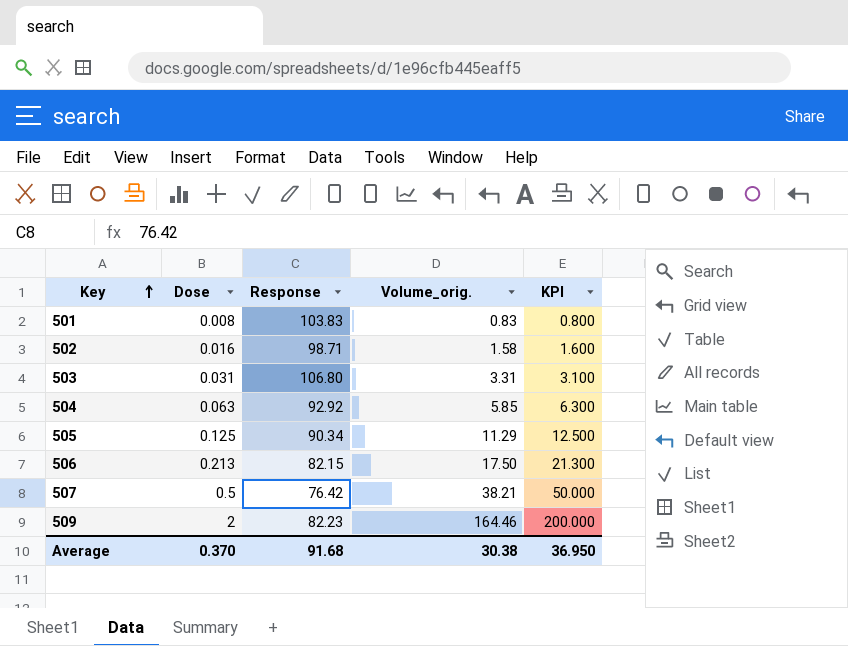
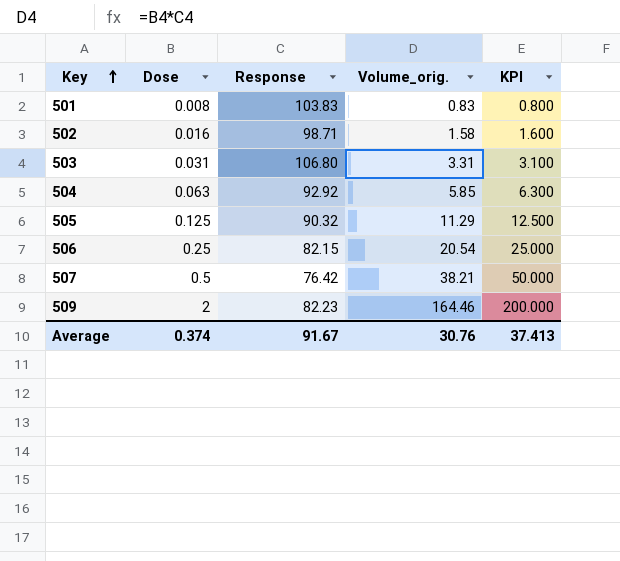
505 | Response: 90.34 -> 90.32
506 | Dose: 0.213 -> 0.25
506 | Volume_orig.: 17.50 -> 20.54
506 | KPI: 21.300 -> 25.000
Average | Dose: 0.370 -> 0.374
Average | Response: 91.68 -> 91.67
Average | Volume_orig.: 30.38 -> 30.76
Average | KPI: 36.950 -> 37.413

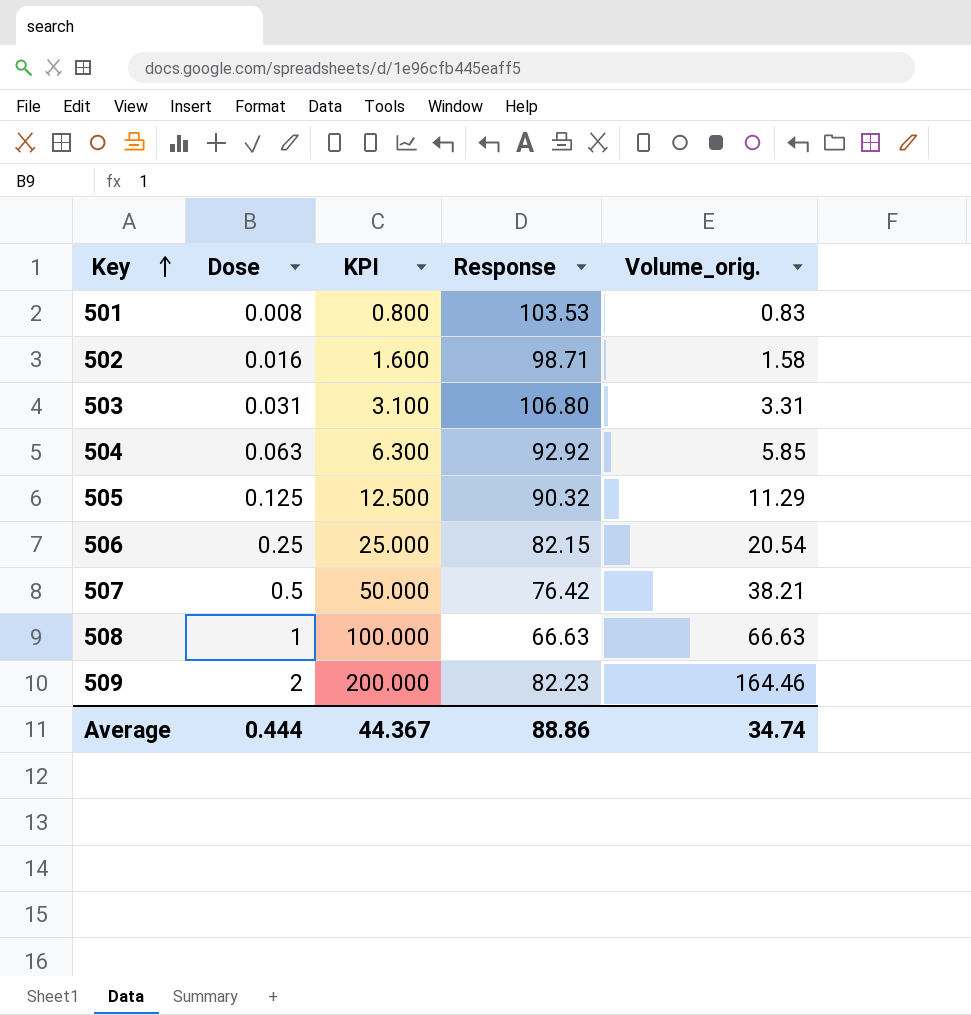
column KPI | position: 5 -> 3
501 | Response: 103.83 -> 103.53
row 508: none -> 1 | 100.000 | 66.63 | 66.63
Average | Dose: 0.374 -> 0.444
Average | KPI: 37.413 -> 44.367
Average | Response: 91.67 -> 88.86
Average | Volume_orig.: 30.76 -> 34.74

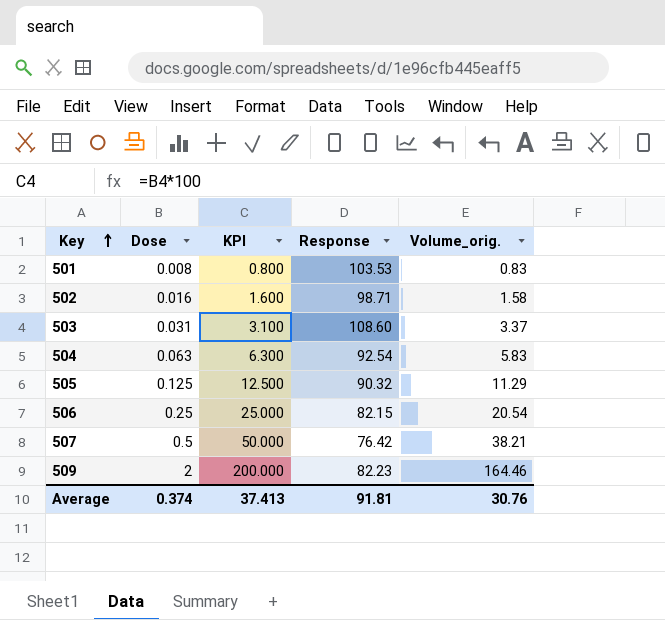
row 508: 1 | 100.000 | 66.63 | 66.63 -> none
503 | Response: 106.80 -> 108.60
503 | Volume_orig.: 3.31 -> 3.37
504 | Response: 92.92 -> 92.54
504 | Volume_orig.: 5.85 -> 5.83
Average | Dose: 0.444 -> 0.374
Average | KPI: 44.367 -> 37.413
Average | Response: 88.86 -> 91.81
Average | Volume_orig.: 34.74 -> 30.76

